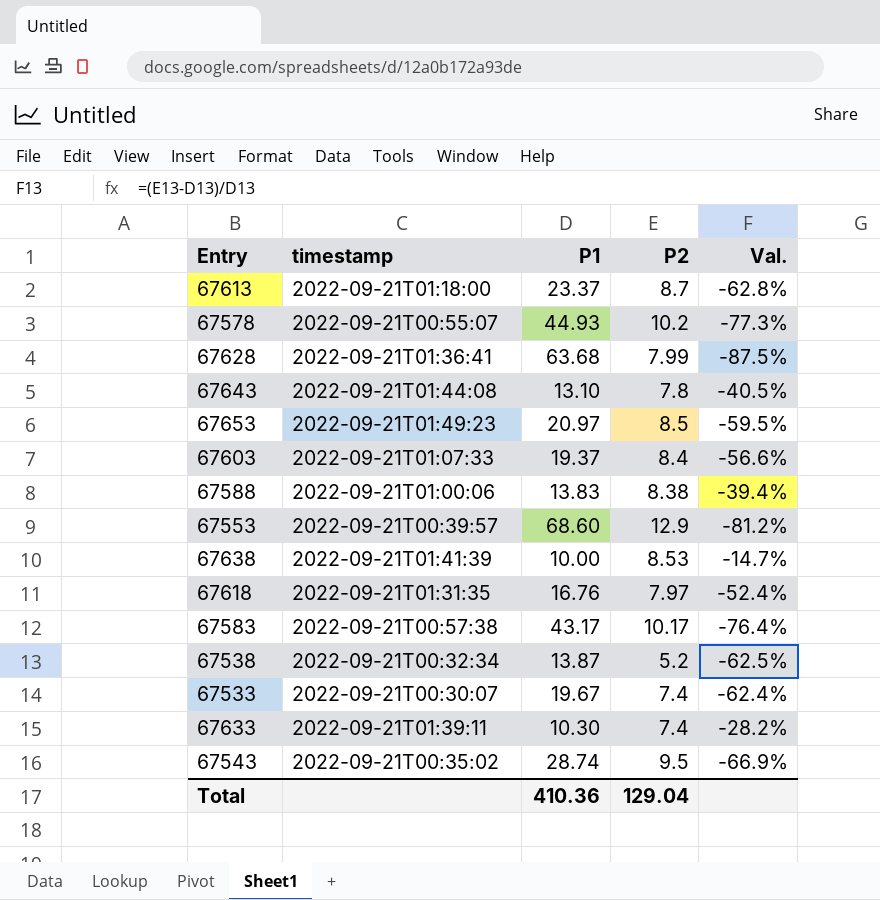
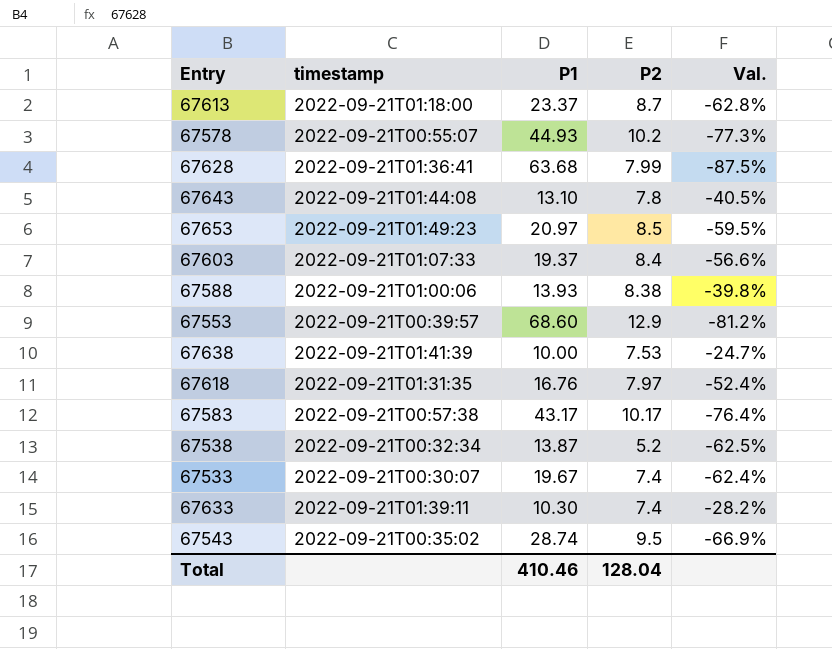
67588 | P1: 13.83 -> 13.93
67588 | Val.: -39.4% -> -39.8%
67638 | P2: 8.53 -> 7.53
67638 | Val.: -14.7% -> -24.7%
Total | P1: 410.36 -> 410.46
Total | P2: 129.04 -> 128.04

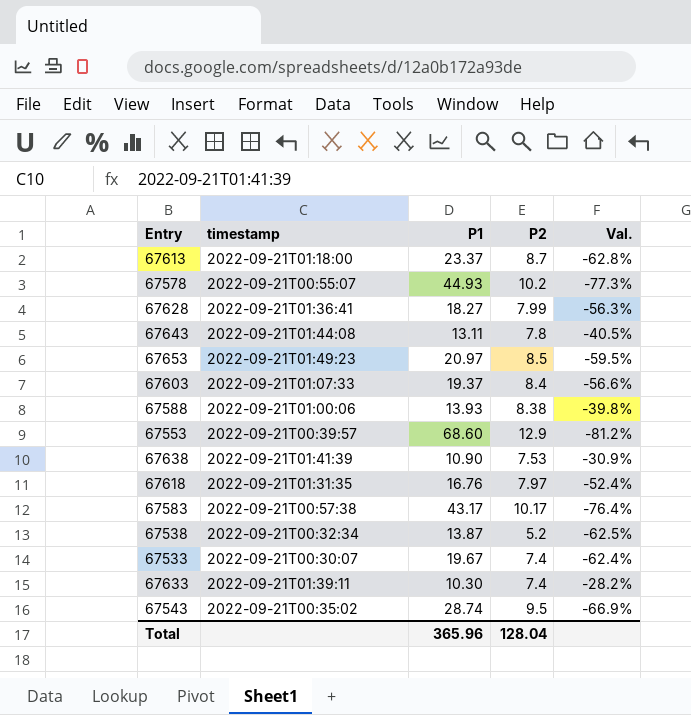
67628 | P1: 63.68 -> 18.27
67628 | Val.: -87.5% -> -56.3%
67643 | P1: 13.10 -> 13.11
67638 | P1: 10.00 -> 10.90
67638 | Val.: -24.7% -> -30.9%
Total | P1: 410.46 -> 365.96

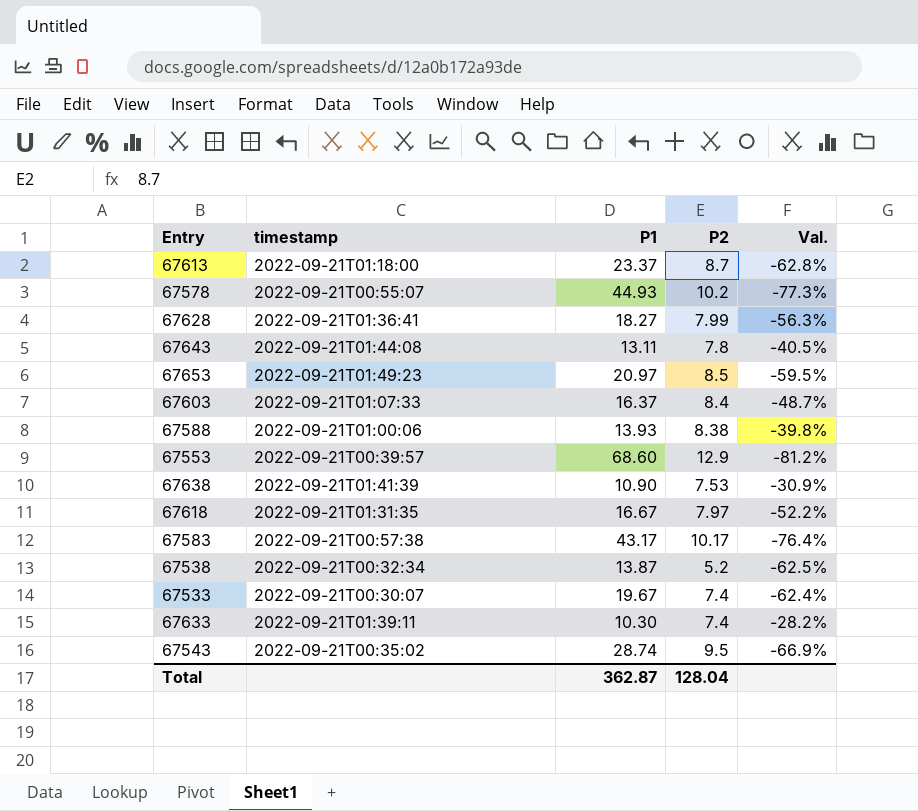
67603 | P1: 19.37 -> 16.37
67603 | Val.: -56.6% -> -48.7%
67618 | P1: 16.76 -> 16.67
67618 | Val.: -52.4% -> -52.2%
Total | P1: 365.96 -> 362.87

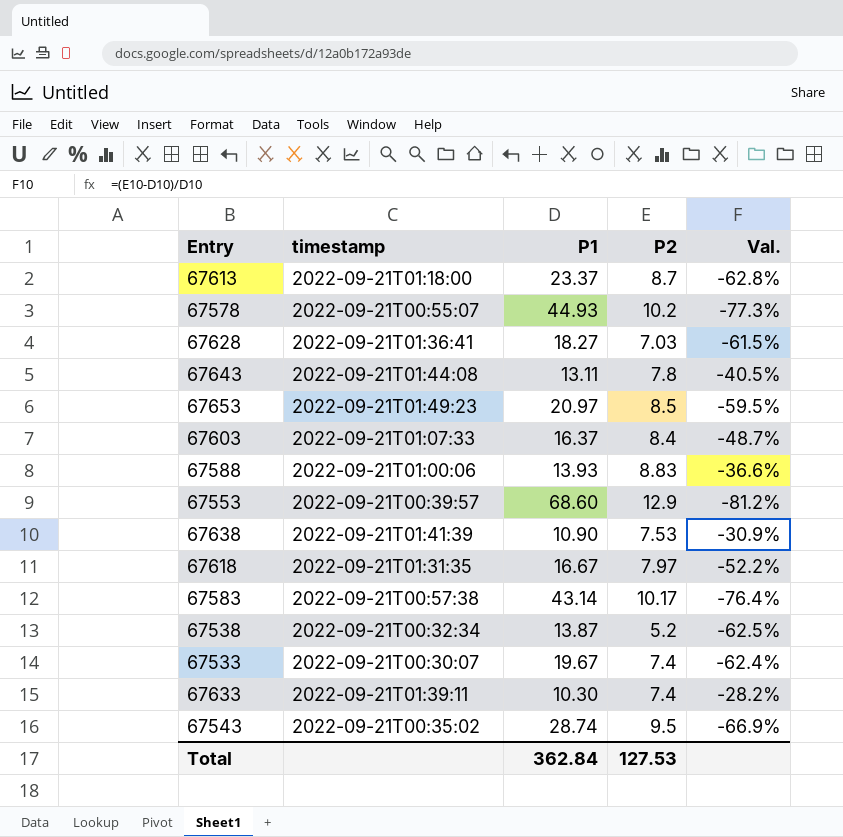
67628 | P2: 7.99 -> 7.03
67628 | Val.: -56.3% -> -61.5%
67588 | P2: 8.38 -> 8.83
67588 | Val.: -39.8% -> -36.6%
67583 | P1: 43.17 -> 43.14
Total | P1: 362.87 -> 362.84
Total | P2: 128.04 -> 127.53

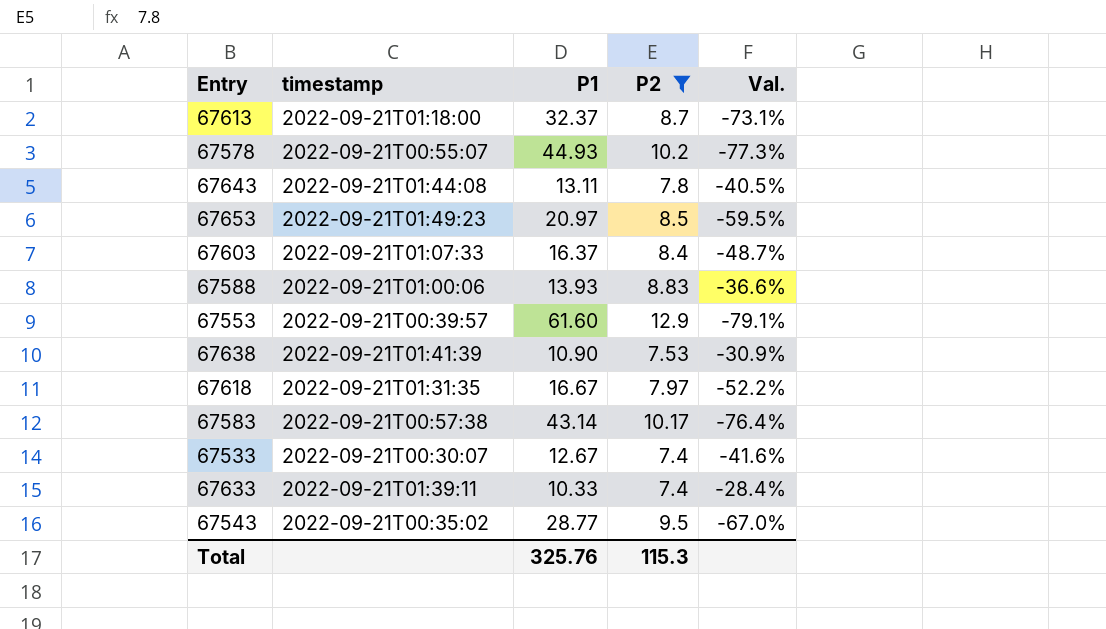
filter: none -> P2 >= 7.4
67613 | P1: 23.37 -> 32.37
67613 | Val.: -62.8% -> -73.1%
67553 | P1: 68.60 -> 61.60
67553 | Val.: -81.2% -> -79.1%
67533 | P1: 19.67 -> 12.67
67533 | Val.: -62.4% -> -41.6%
67633 | P1: 10.30 -> 10.33
67633 | Val.: -28.2% -> -28.4%
67543 | P1: 28.74 -> 28.77
67543 | Val.: -66.9% -> -67.0%
Total | P1: 362.84 -> 325.76
Total | P2: 127.53 -> 115.3

